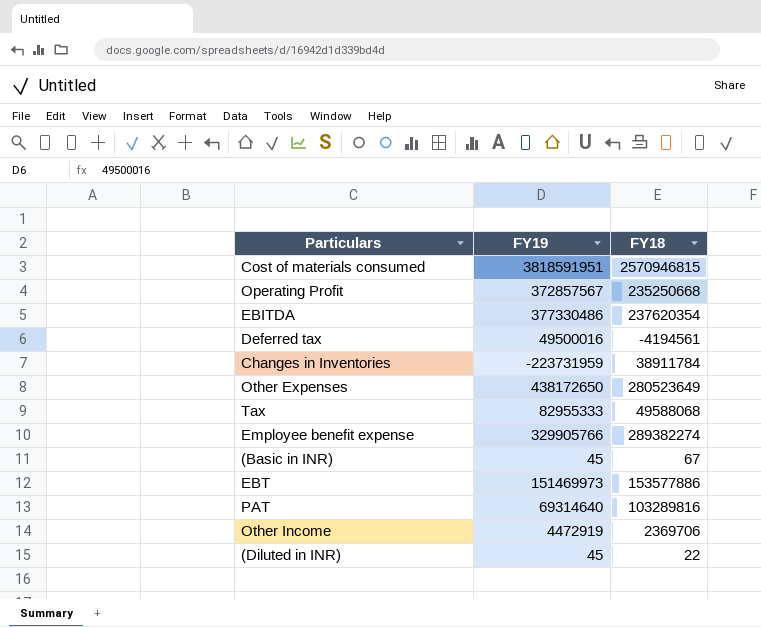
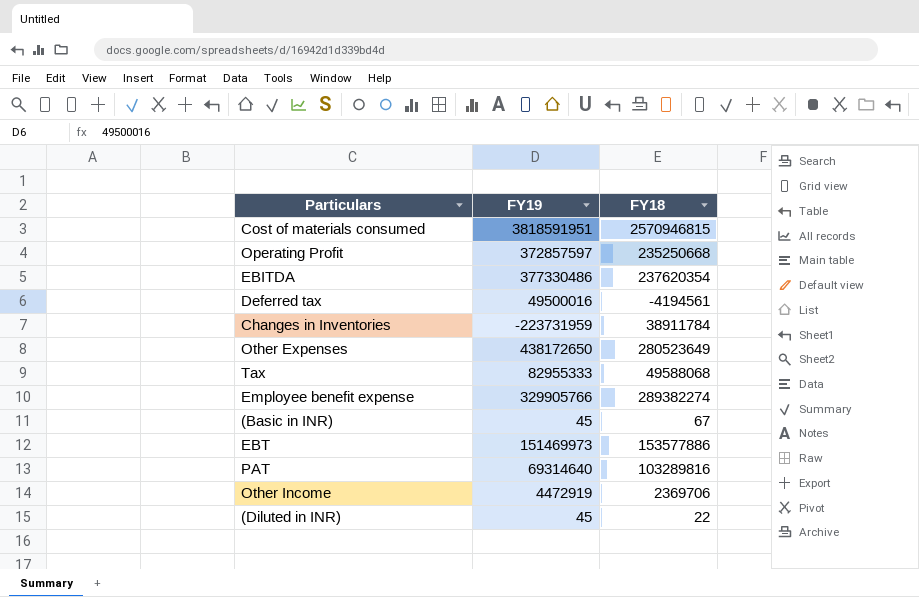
Operating Profit | FY19: 372857567 -> 372857597

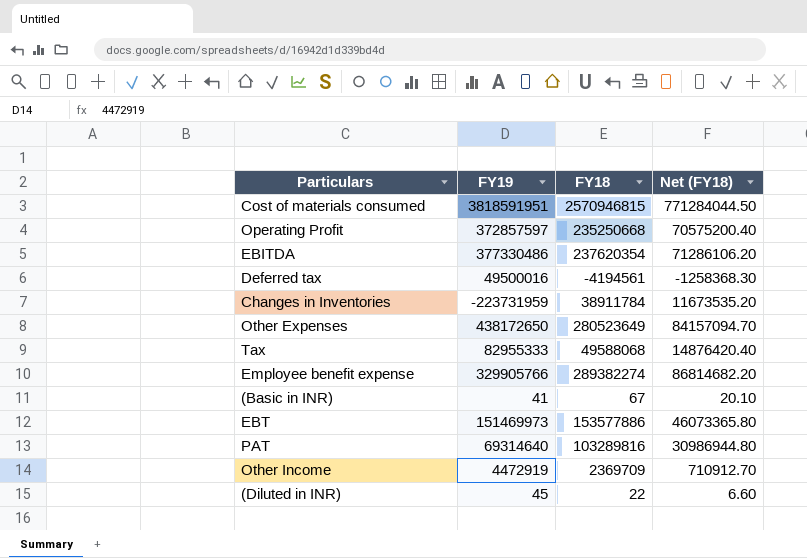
column Net (FY18) | formula: none -> [FY18] * 0.3
(Basic in INR) | FY19: 45 -> 41
Other Income | FY18: 2369706 -> 2369709

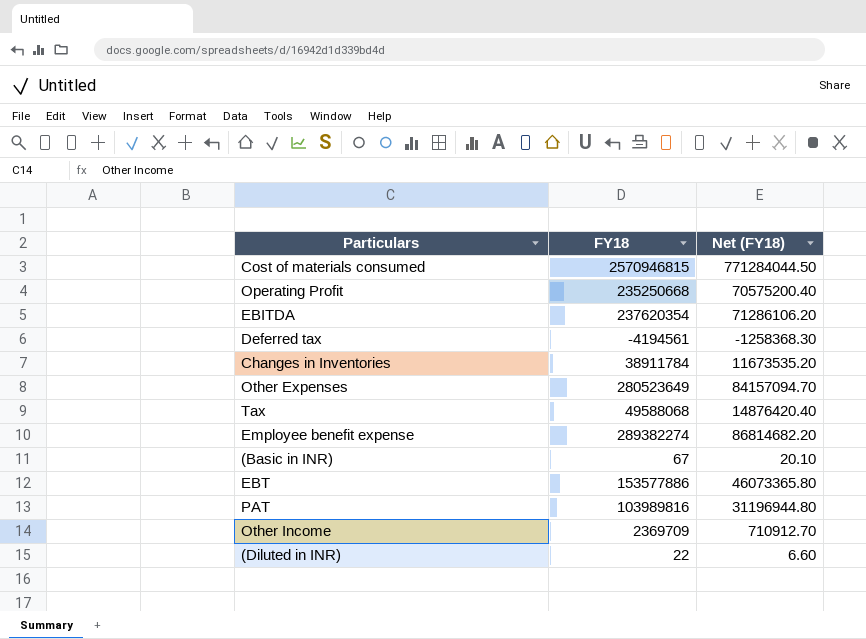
column FY19 | position: 2 -> none
PAT | FY18: 103289816 -> 103989816
PAT | Net (FY18): 30986944.80 -> 31196944.80

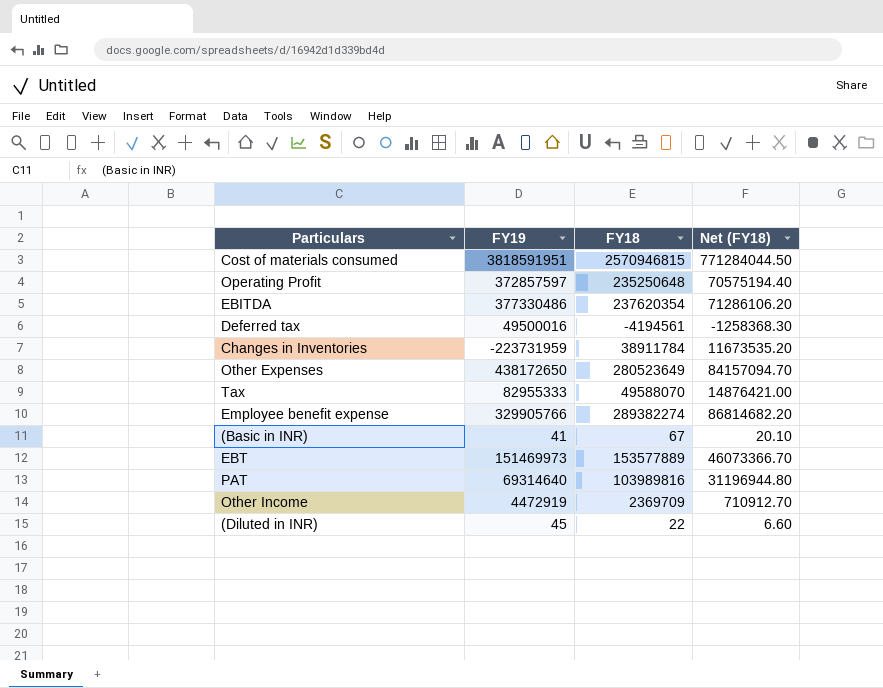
column FY19 | position: none -> 2
Operating Profit | FY18: 235250668 -> 235250648
Operating Profit | Net (FY18): 70575200.40 -> 70575194.40
Tax | FY18: 49588068 -> 49588070
Tax | Net (FY18): 14876420.40 -> 14876421.00
EBT | FY18: 153577886 -> 153577889
EBT | Net (FY18): 46073365.80 -> 46073366.70

